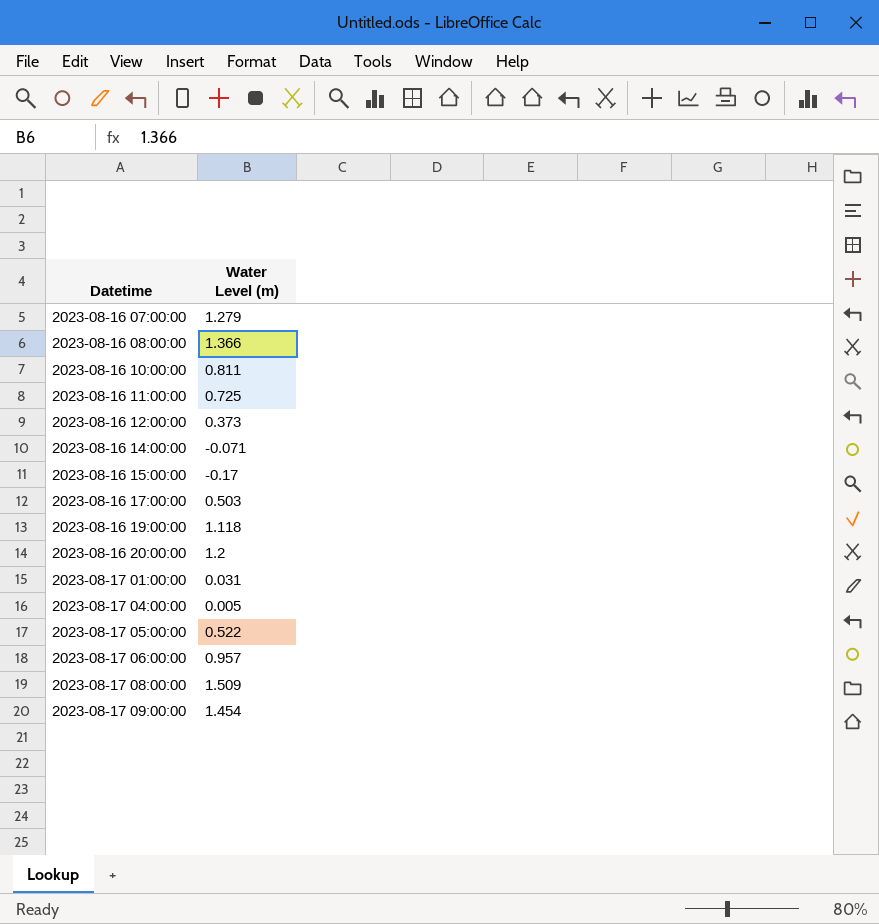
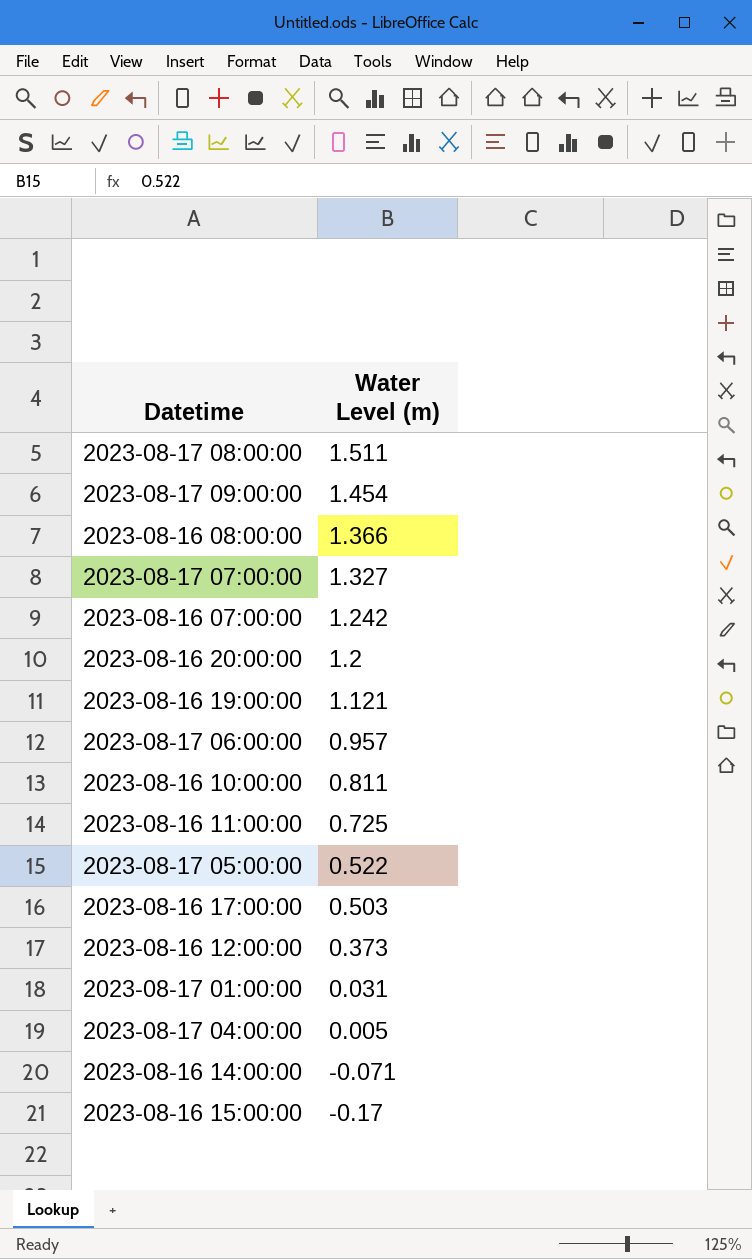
row order: Datetime ascending -> Water Level (m) descending
2023-08-17 08:00:00 | Water Level (m): 1.509 -> 1.511
row 2023-08-17 07:00:00: none -> 1.327
2023-08-16 07:00:00 | Water Level (m): 1.279 -> 1.242
2023-08-16 19:00:00 | Water Level (m): 1.118 -> 1.121

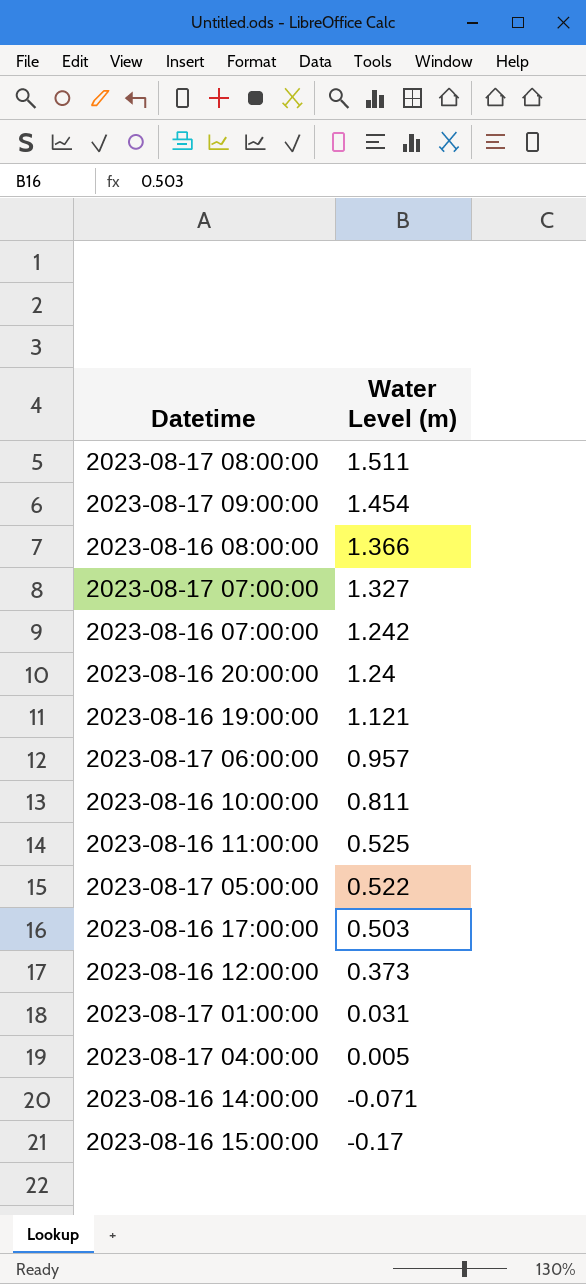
2023-08-16 20:00:00 | Water Level (m): 1.2 -> 1.24
2023-08-16 11:00:00 | Water Level (m): 0.725 -> 0.525

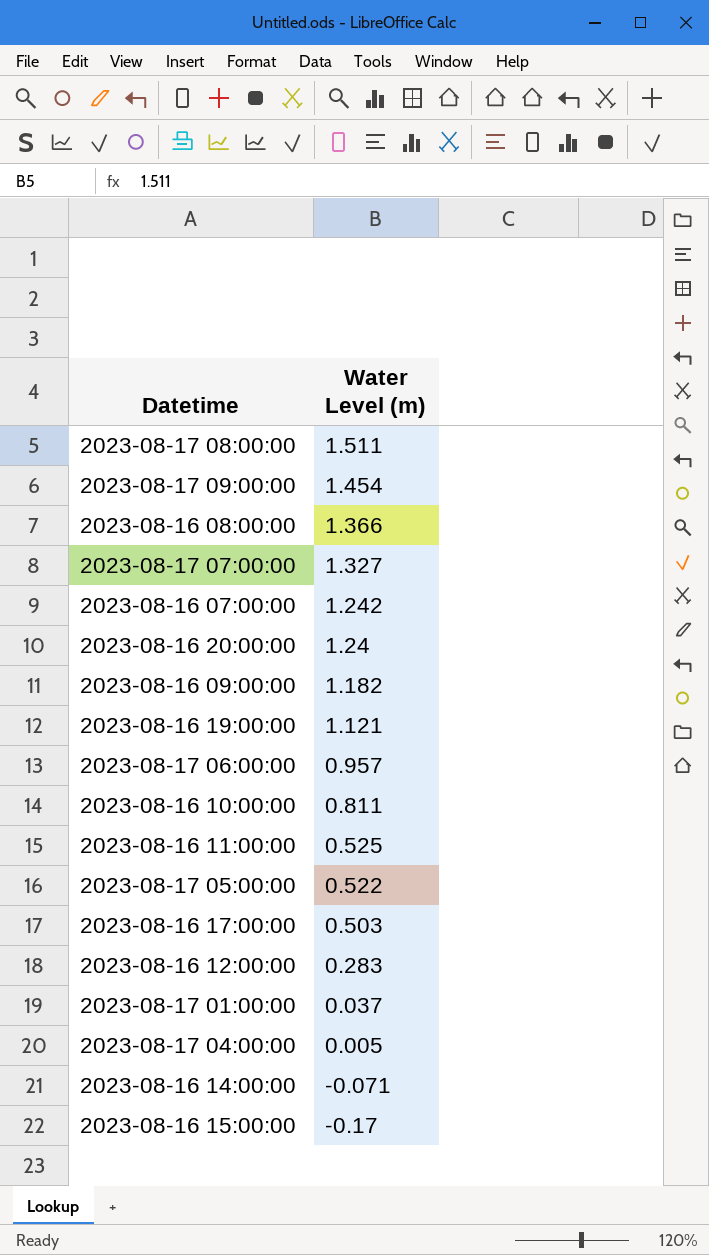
row 2023-08-16 09:00:00: none -> 1.182
2023-08-16 12:00:00 | Water Level (m): 0.373 -> 0.283
2023-08-17 01:00:00 | Water Level (m): 0.031 -> 0.037

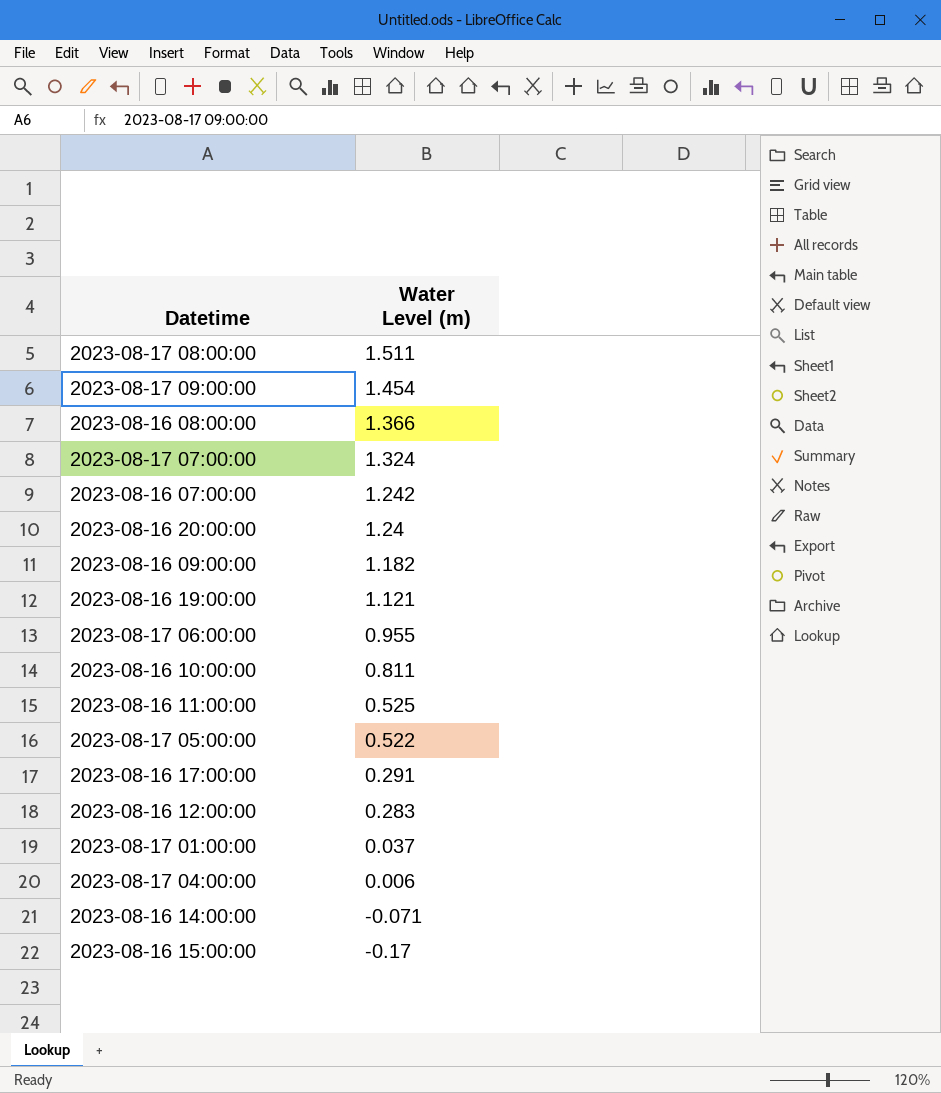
2023-08-17 07:00:00 | Water Level (m): 1.327 -> 1.324
2023-08-17 06:00:00 | Water Level (m): 0.957 -> 0.955
2023-08-16 17:00:00 | Water Level (m): 0.503 -> 0.291
2023-08-17 04:00:00 | Water Level (m): 0.005 -> 0.006

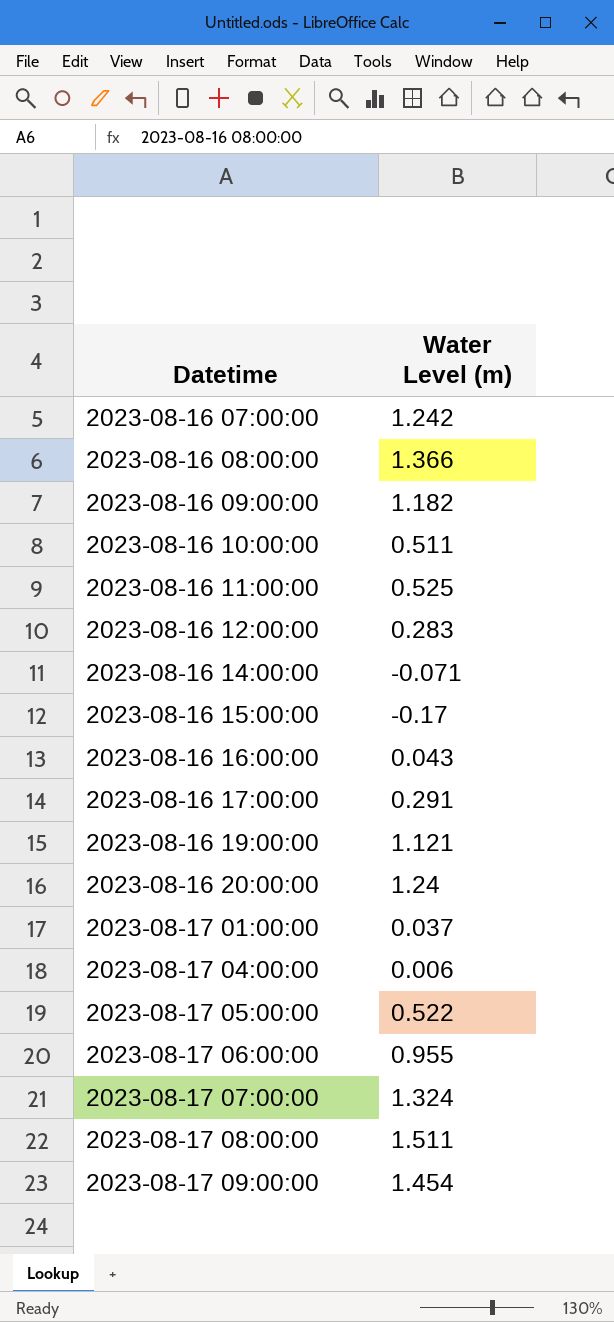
row order: Water Level (m) descending -> Datetime ascending
2023-08-16 10:00:00 | Water Level (m): 0.811 -> 0.511
row 2023-08-16 16:00:00: none -> 0.043

